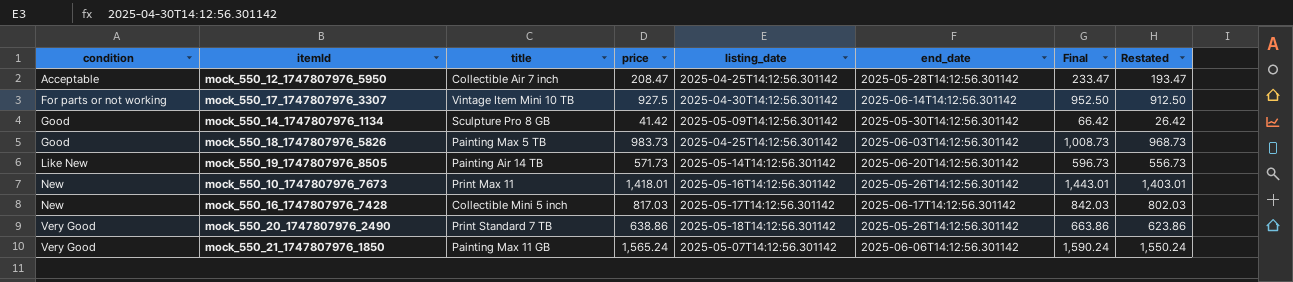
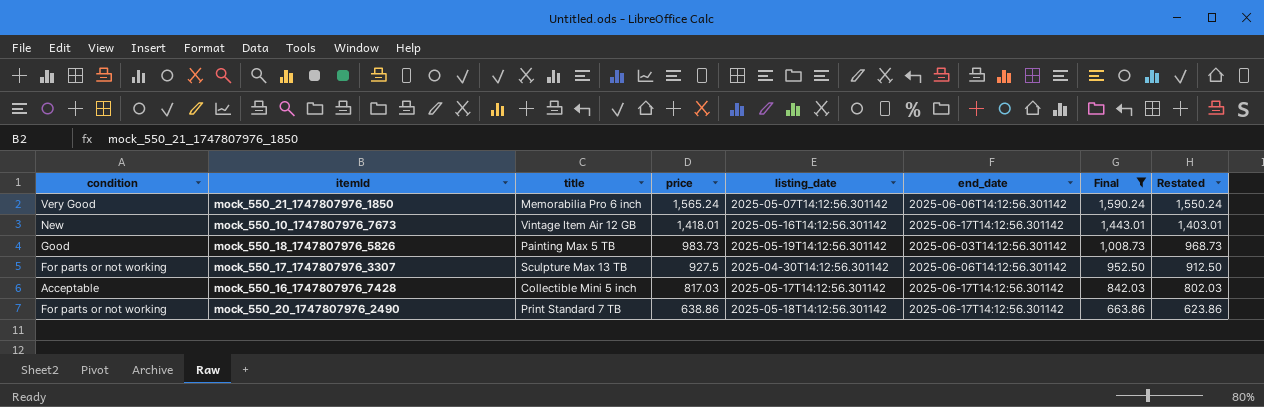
filter: none -> Final >= 663.86
row order: condition ascending -> price descending
mock_550_21_1747807976_1850 | title: Painting Max 11 GB -> Memorabilia Pro 6 inch
mock_550_10_1747807976_7673 | title: Print Max 11 -> Vintage Item Air 12 GB
mock_550_10_1747807976_7673 | end_date: 2025-05-26T14:12:56.301142 -> 2025-06-17T14:12:56.301142
mock_550_18_1747807976_5826 | listing_date: 2025-04-25T14:12:56.301142 -> 2025-05-19T14:12:56.301142
mock_550_17_1747807976_3307 | title: Vintage Item Mini 10 TB -> Sculpture Max 13 TB
mock_550_17_1747807976_3307 | end_date: 2025-06-14T14:12:56.301142 -> 2025-06-06T14:12:56.301142
mock_550_16_1747807976_7428 | condition: New -> Acceptable
mock_550_20_1747807976_2490 | condition: Very Good -> For parts or not working
mock_550_20_1747807976_2490 | end_date: 2025-05-26T14:12:56.301142 -> 2025-06-17T14:12:56.301142

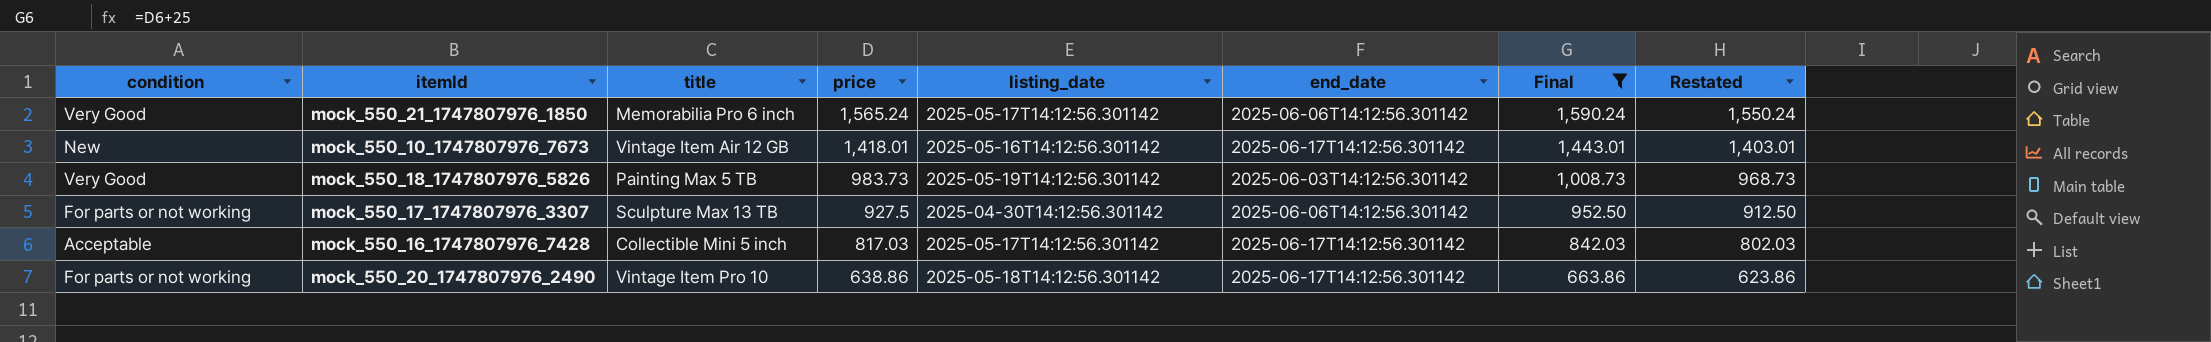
mock_550_21_1747807976_1850 | listing_date: 2025-05-07T14:12:56.301142 -> 2025-05-17T14:12:56.301142
mock_550_18_1747807976_5826 | condition: Good -> Very Good
mock_550_20_1747807976_2490 | title: Print Standard 7 TB -> Vintage Item Pro 10

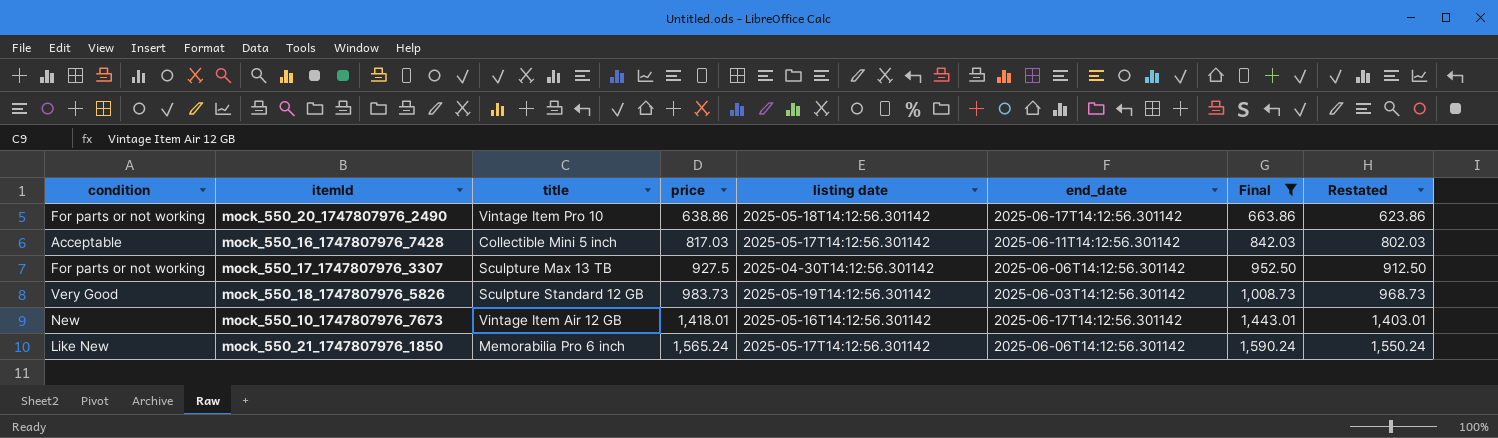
row order: price descending -> price ascending
column name: listing_date -> listing date
mock_550_16_1747807976_7428 | end_date: 2025-06-17T14:12:56.301142 -> 2025-06-11T14:12:56.301142
mock_550_18_1747807976_5826 | title: Painting Max 5 TB -> Sculpture Standard 12 GB
mock_550_21_1747807976_1850 | condition: Very Good -> Like New

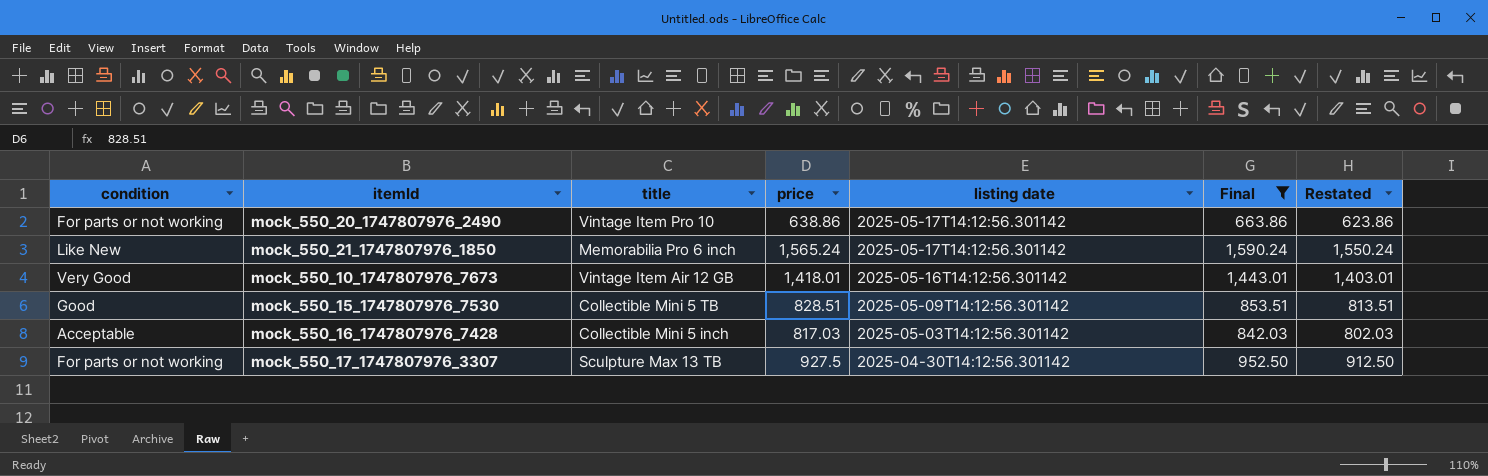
row order: price ascending -> listing date descending
column end_date | position: 6 -> none
row mock_550_18_1747807976_5826: Very Good | Sculpture Standard 12 GB | 983.73 | 2025-05-19T14:12:56.301142 | 2025-06-03T14:12:56.301142 | 1,008.73 | 968.73 -> none
mock_550_20_1747807976_2490 | listing date: 2025-05-18T14:12:56.301142 -> 2025-05-17T14:12:56.301142
mock_550_10_1747807976_7673 | condition: New -> Very Good
row mock_550_15_1747807976_7530: none -> Good | Collectible Mini 5 TB | 828.51 | 2025-05-09T14:12:56.301142 | 853.51 | 813.51
mock_550_16_1747807976_7428 | listing date: 2025-05-17T14:12:56.301142 -> 2025-05-03T14:12:56.301142

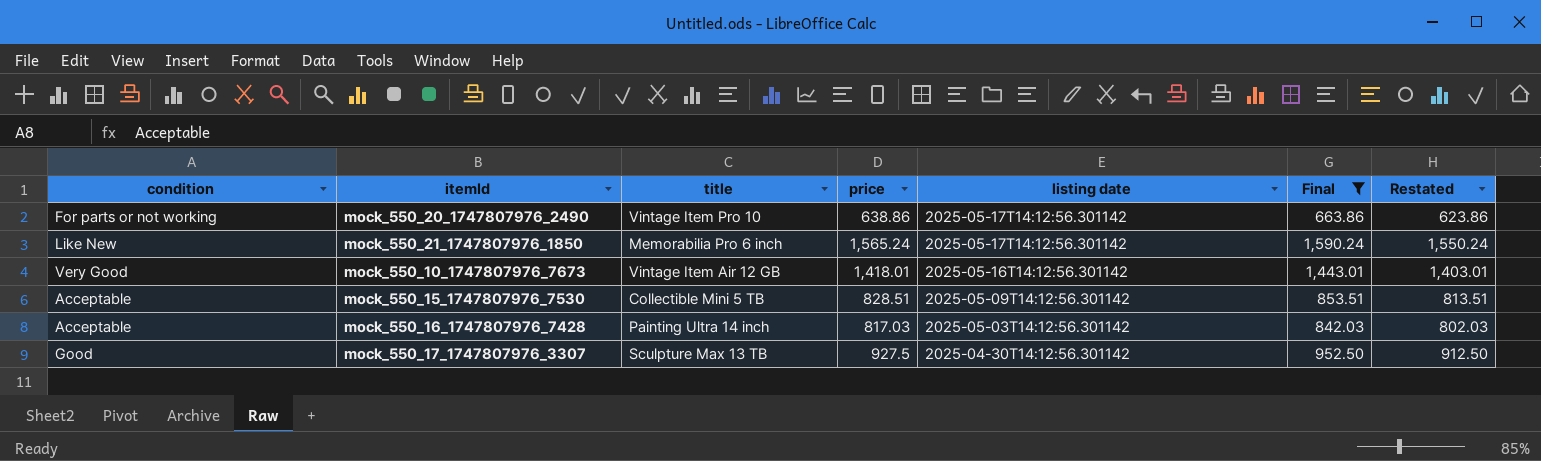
mock_550_15_1747807976_7530 | condition: Good -> Acceptable
mock_550_16_1747807976_7428 | title: Collectible Mini 5 inch -> Painting Ultra 14 inch
mock_550_17_1747807976_3307 | condition: For parts or not working -> Good

